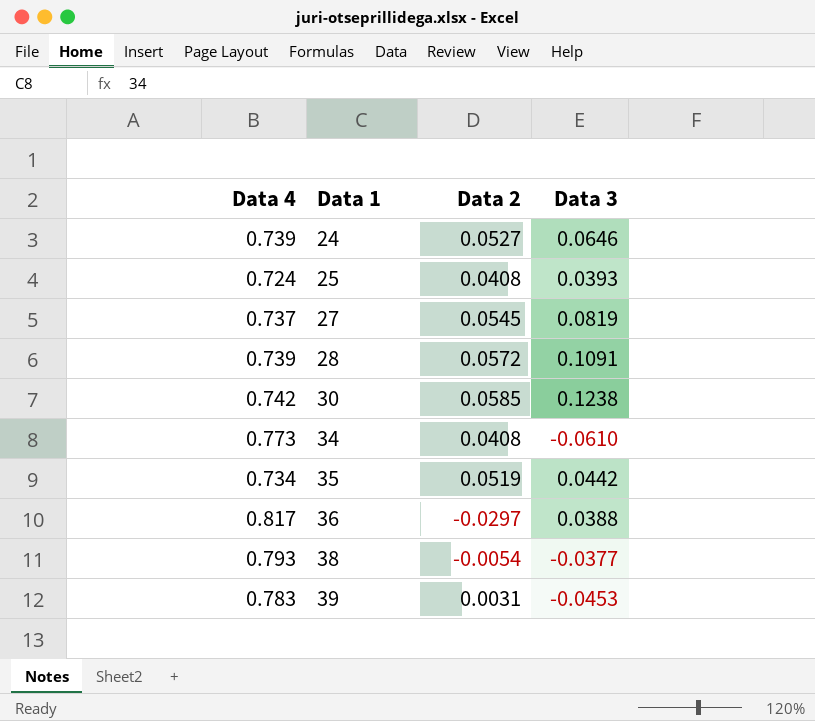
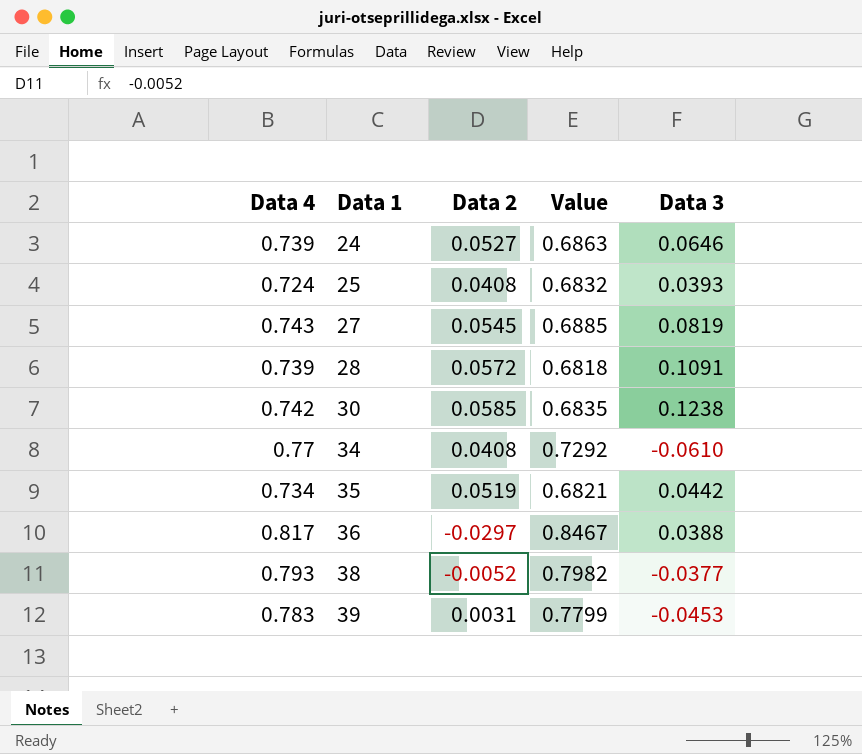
column Value | formula: none -> [Data 4] - [Data 2]
27 | Data 4: 0.737 -> 0.743
34 | Data 4: 0.773 -> 0.77
38 | Data 2: -0.0054 -> -0.0052

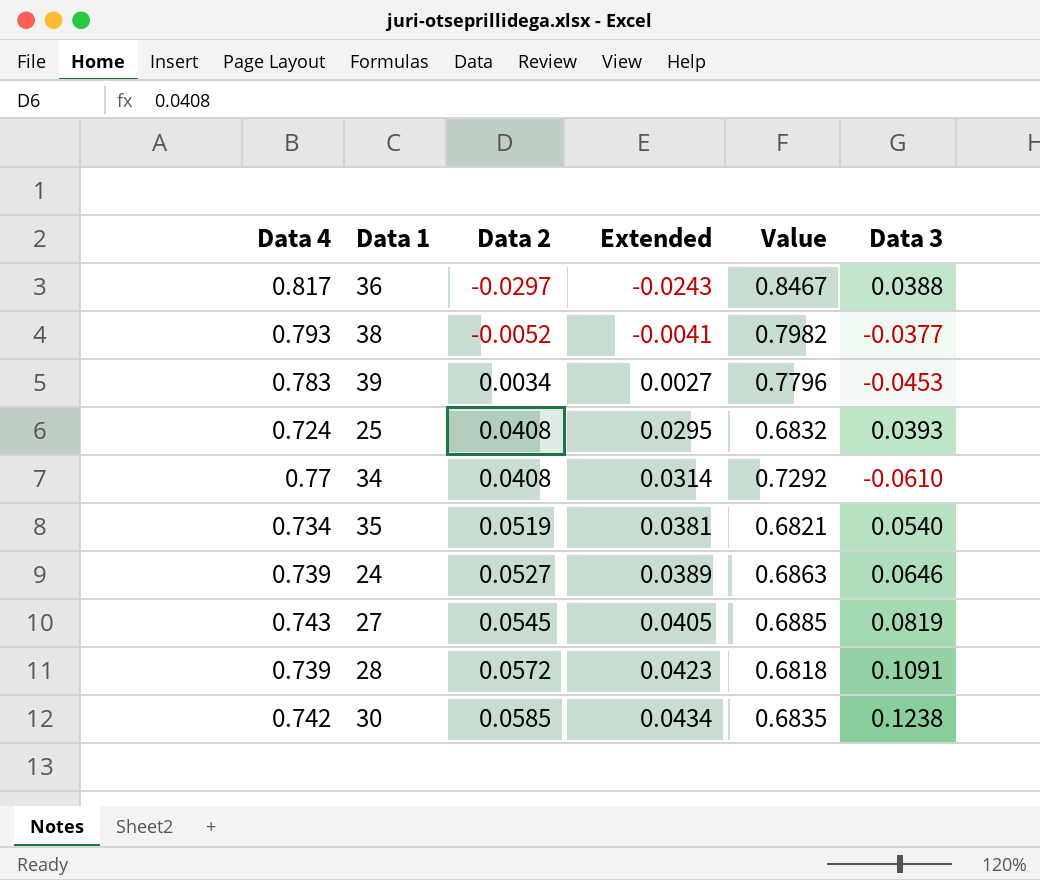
row order: Data 1 ascending -> Data 2 ascending
column Extended | formula: none -> [Data 4] * [Data 2]
39 | Data 2: 0.0031 -> 0.0034
39 | Value: 0.7799 -> 0.7796
35 | Data 3: 0.0442 -> 0.0540

